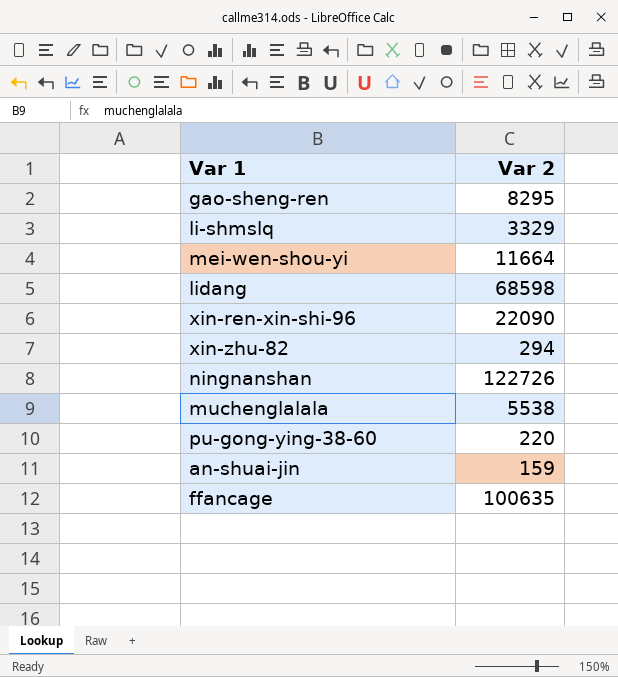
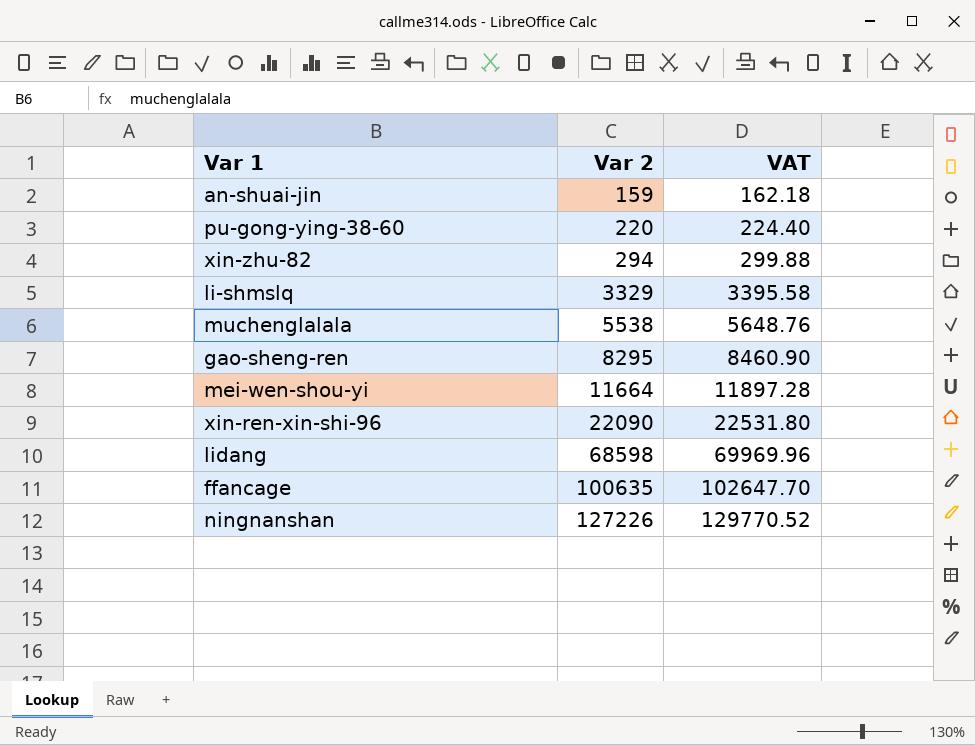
row order: none -> Var 2 ascending
column VAT | formula: none -> [Var 2] * 1.02
ningnanshan | Var 2: 122726 -> 127226

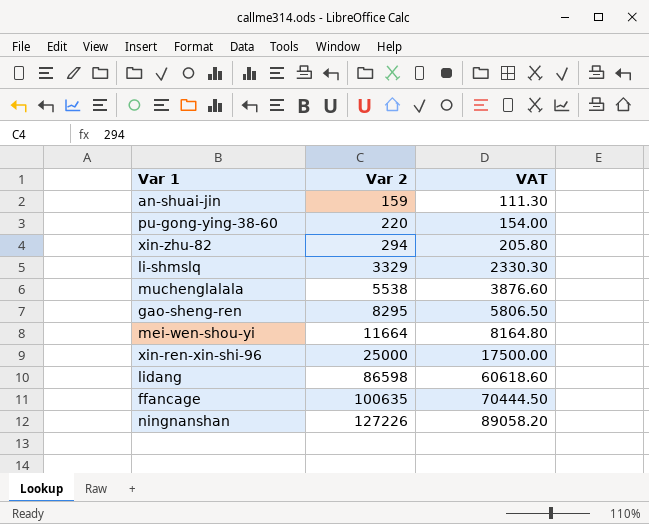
column VAT | formula: [Var 2] * 1.02 -> [Var 2] * 0.7
xin-ren-xin-shi-96 | Var 2: 22090 -> 25000
lidang | Var 2: 68598 -> 86598

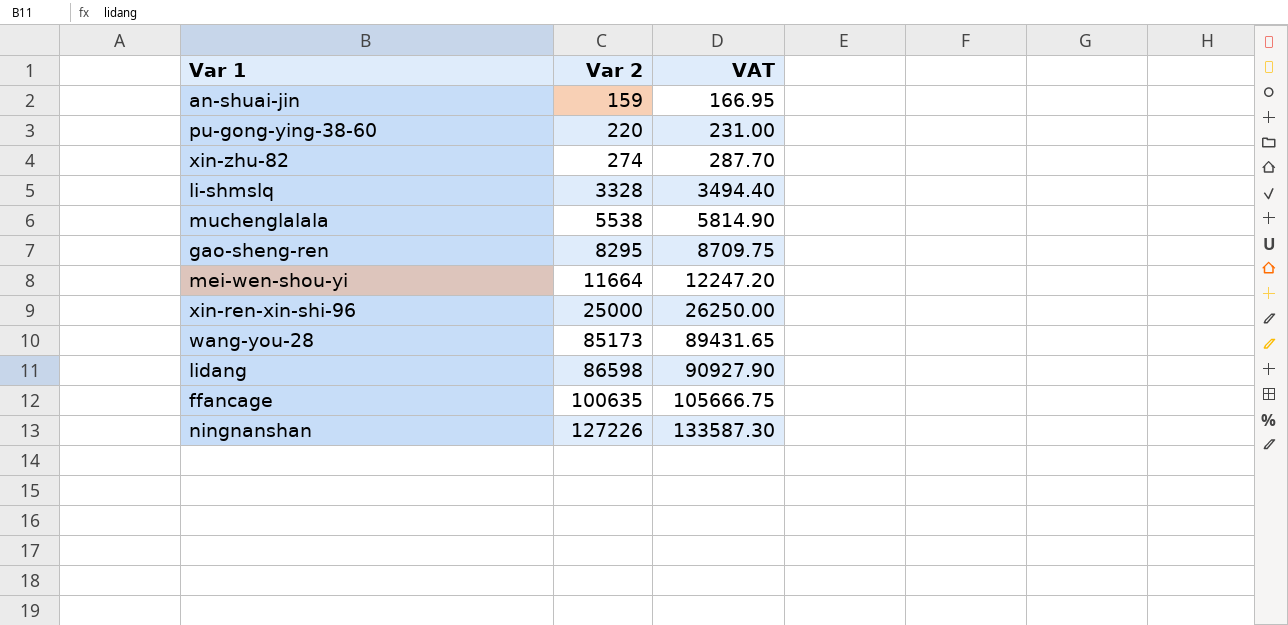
column VAT | formula: [Var 2] * 0.7 -> [Var 2] * 1.05
xin-zhu-82 | Var 2: 294 -> 274
li-shmslq | Var 2: 3329 -> 3328
row wang-you-28: none -> 85173 | 89431.65

